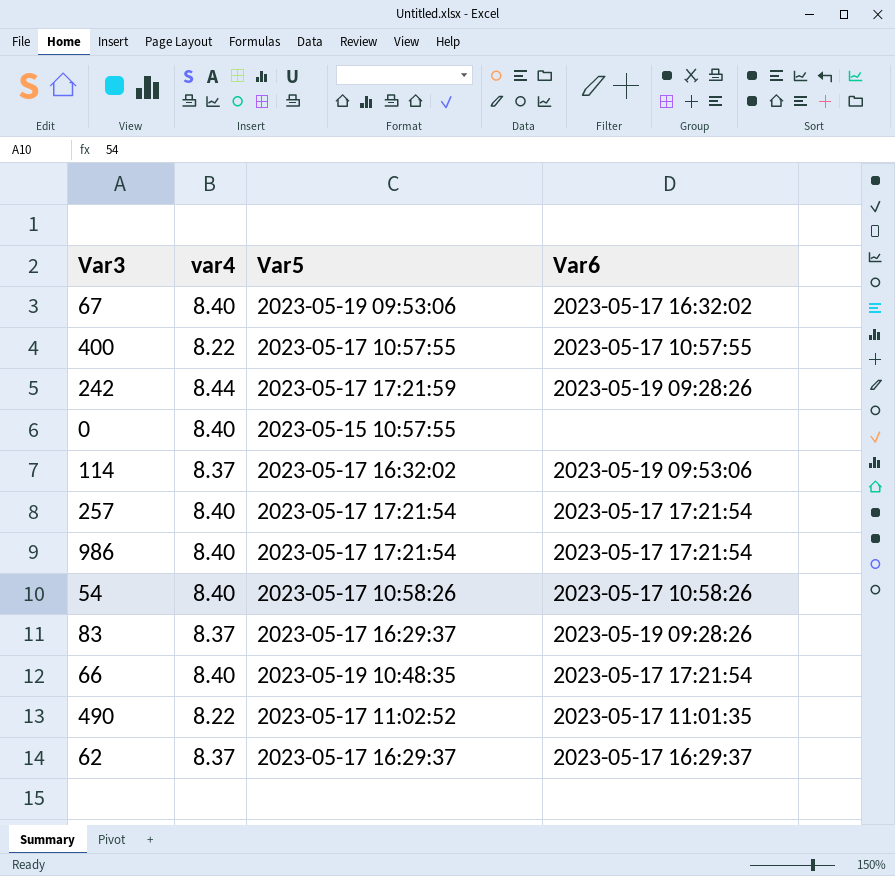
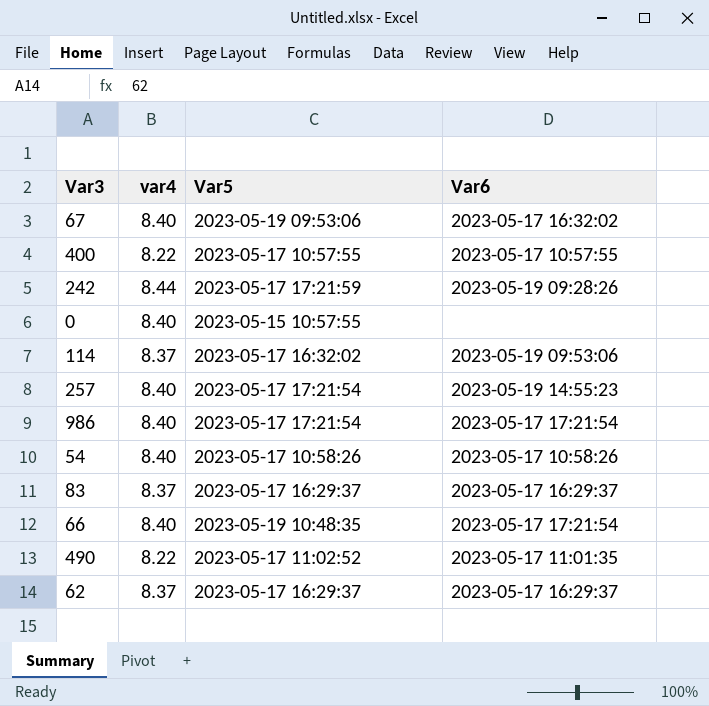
257 | Var6: 2023-05-17 17:21:54 -> 2023-05-19 14:55:23
83 | Var6: 2023-05-19 09:28:26 -> 2023-05-17 16:29:37

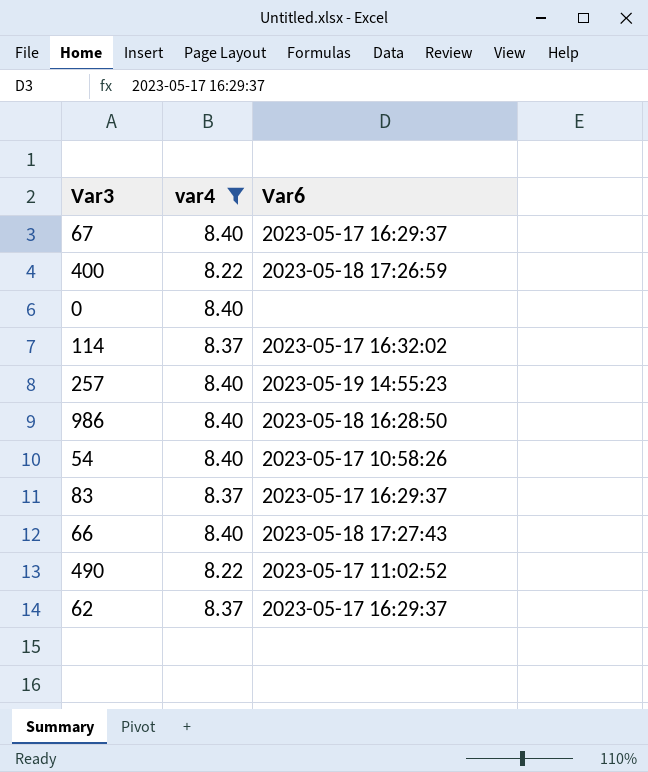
filter: none -> var4 != 8.44
column Var5 | position: 3 -> none
67 | Var6: 2023-05-17 16:32:02 -> 2023-05-17 16:29:37
400 | Var6: 2023-05-17 10:57:55 -> 2023-05-18 17:26:59
114 | Var6: 2023-05-19 09:53:06 -> 2023-05-17 16:32:02
986 | Var6: 2023-05-17 17:21:54 -> 2023-05-18 16:28:50
66 | Var6: 2023-05-17 17:21:54 -> 2023-05-18 17:27:43
490 | Var6: 2023-05-17 11:01:35 -> 2023-05-17 11:02:52

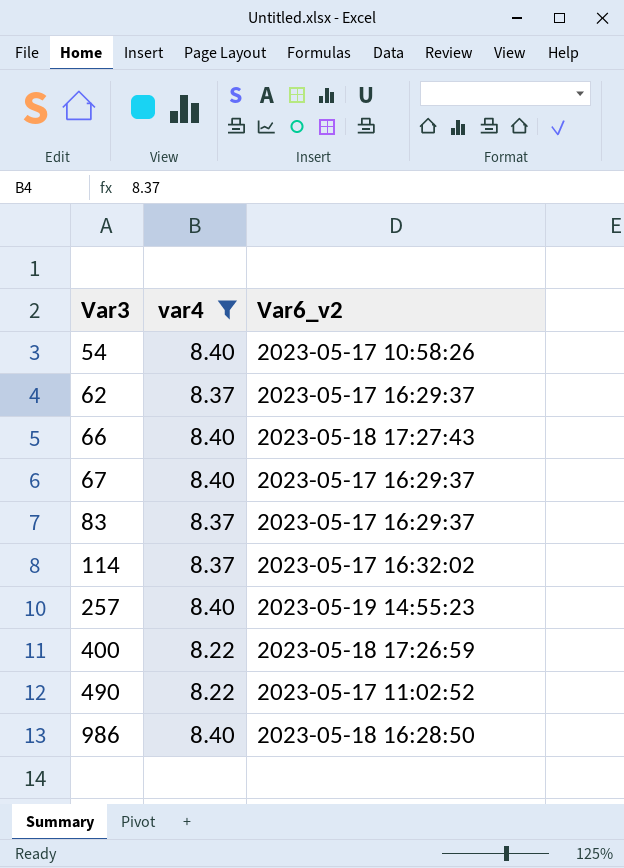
row order: none -> Var3 ascending
column name: Var6 -> Var6_v2
row 0: 8.40 | none -> none

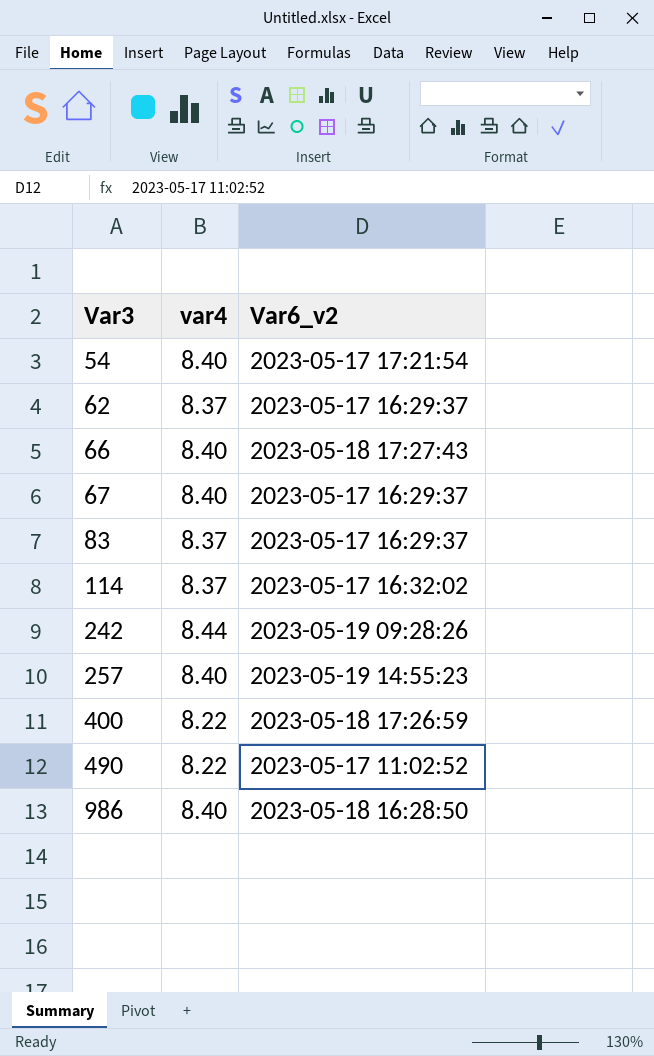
filter: var4 != 8.44 -> none
54 | Var6_v2: 2023-05-17 10:58:26 -> 2023-05-17 17:21:54

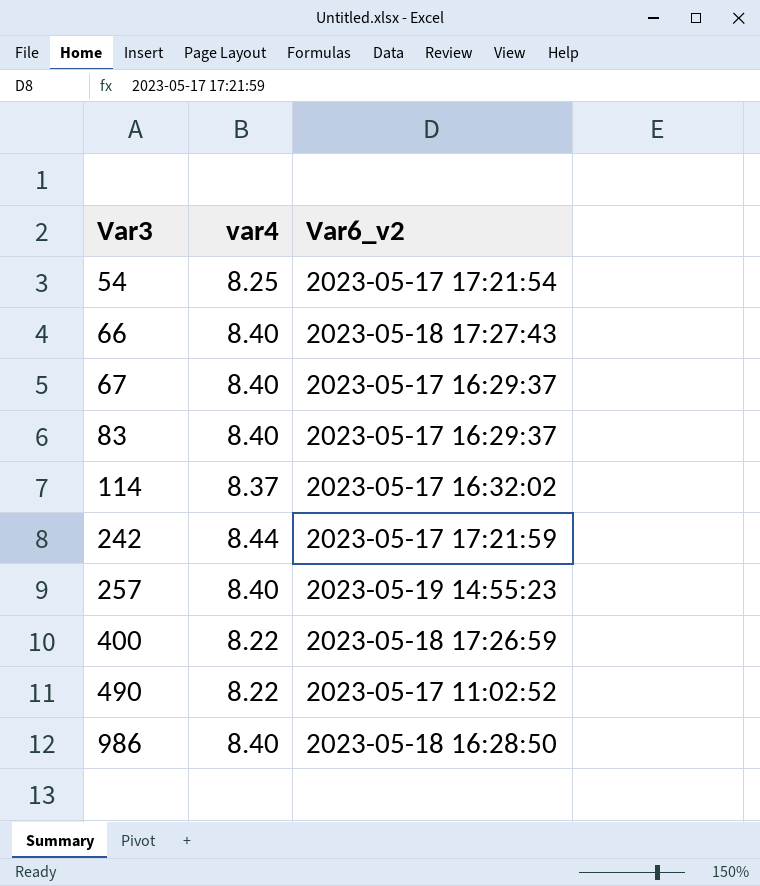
row 62: 8.37 | 2023-05-17 16:29:37 -> none
54 | var4: 8.40 -> 8.25
83 | var4: 8.37 -> 8.40
242 | Var6_v2: 2023-05-19 09:28:26 -> 2023-05-17 17:21:59

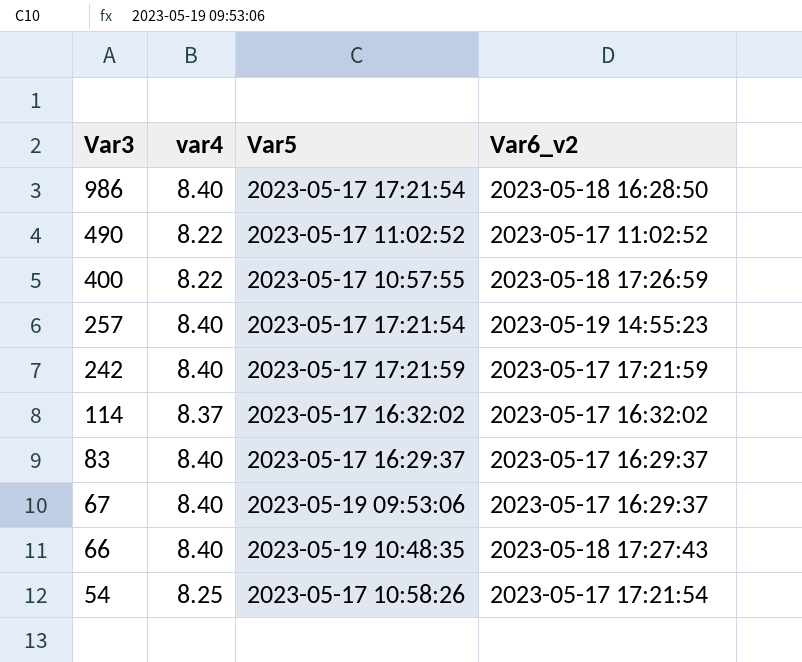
row order: Var3 ascending -> Var3 descending
column Var5 | position: none -> 3
242 | var4: 8.44 -> 8.40

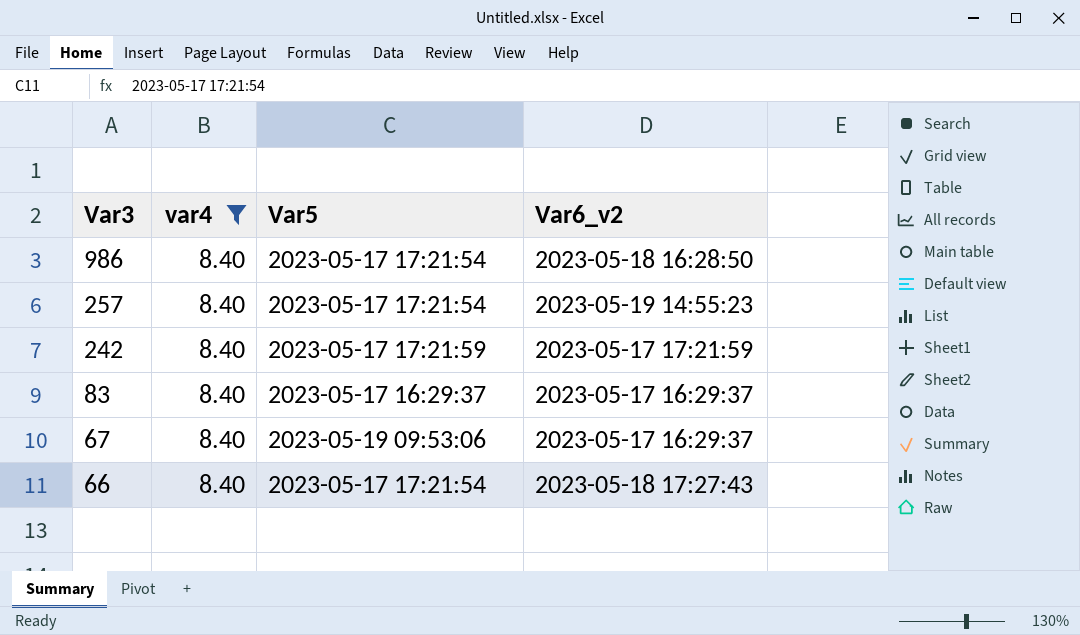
filter: none -> var4 = 8.40
66 | Var5: 2023-05-19 10:48:35 -> 2023-05-17 17:21:54

